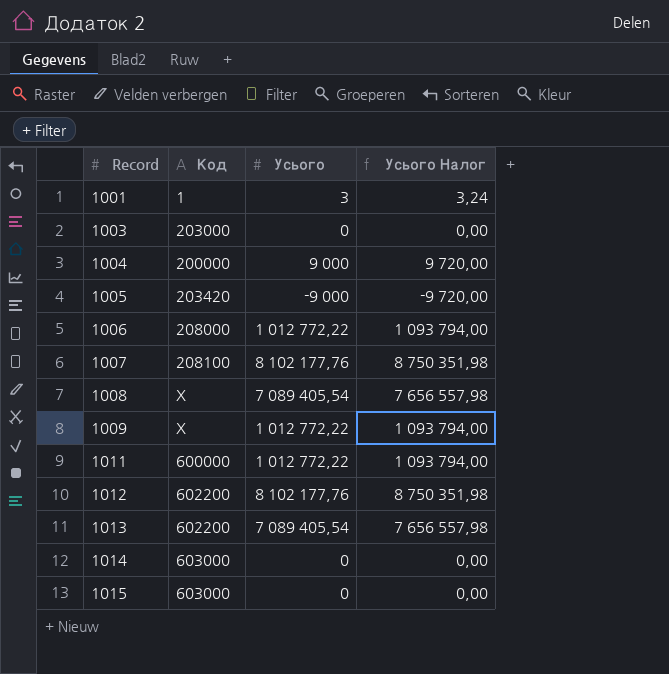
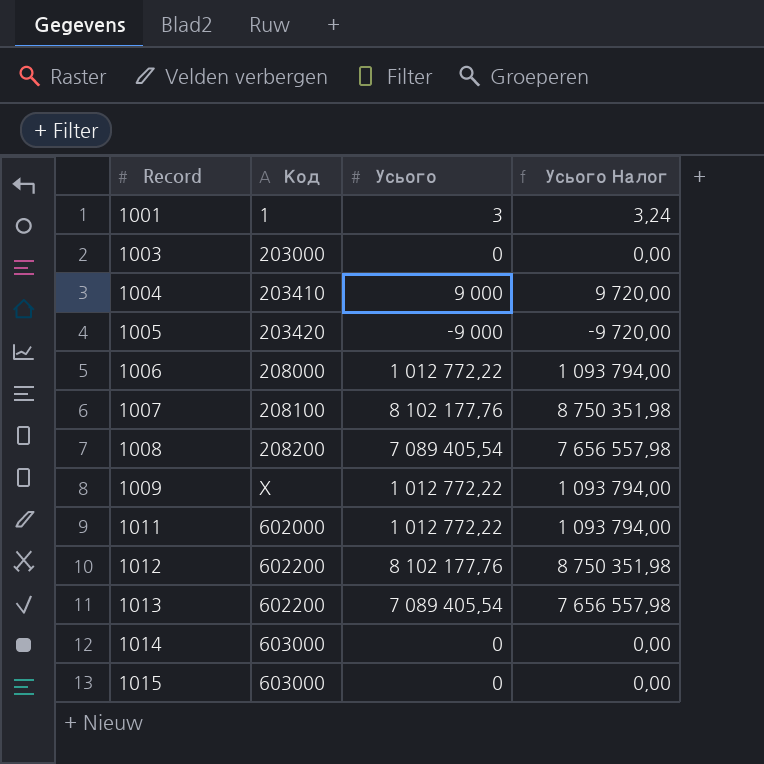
1004 | Код: 200000 -> 203410
1008 | Код: X -> 208200
1011 | Код: 600000 -> 602000

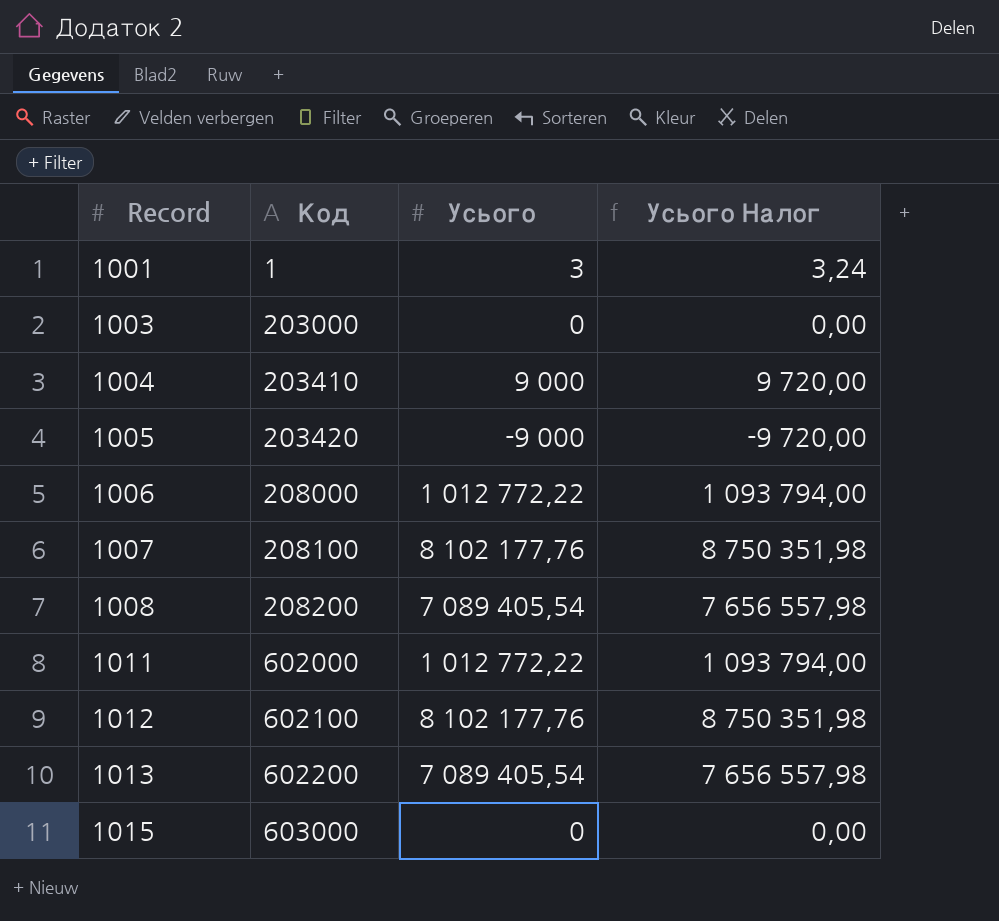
row 1009: X | 1 012 772,22 | 1 093 794,00 -> none
row 1014: 603000 | 0 | 0,00 -> none
1012 | Код: 602200 -> 602100

